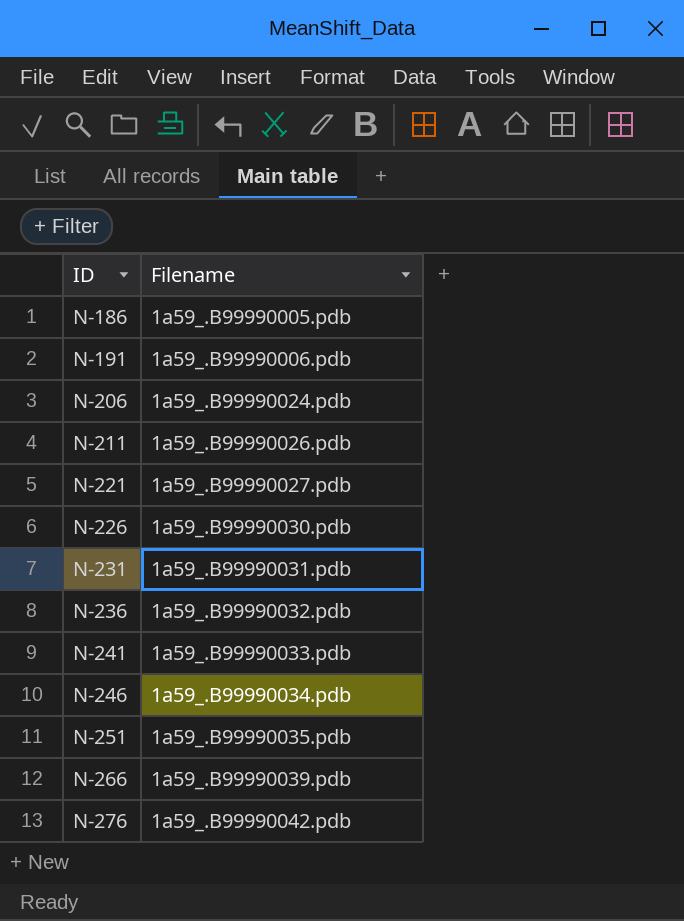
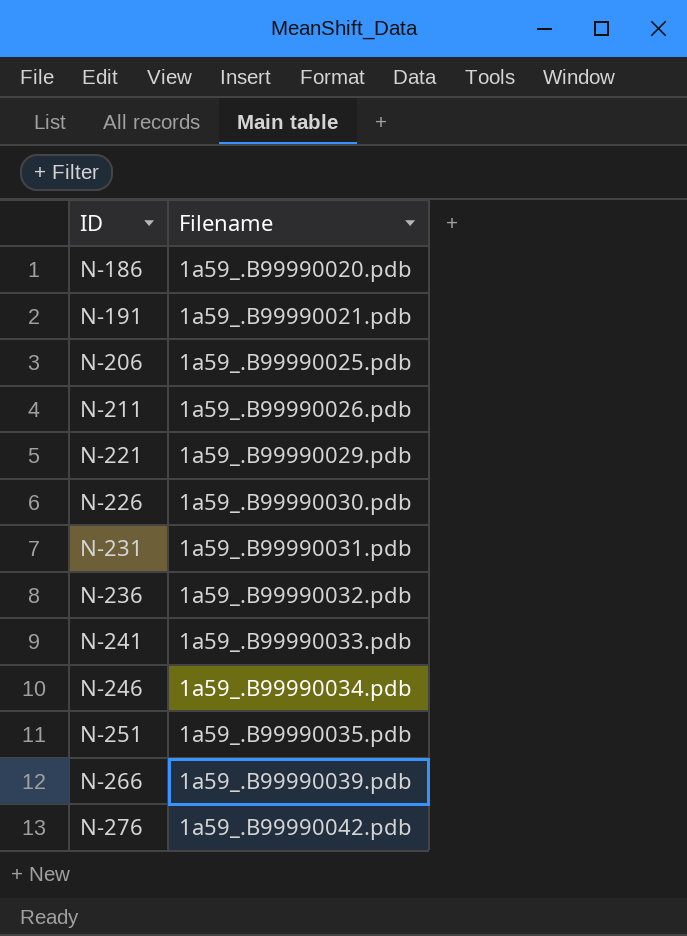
N-186 | Filename: 1a59_.B99990005.pdb -> 1a59_.B99990020.pdb
N-191 | Filename: 1a59_.B99990006.pdb -> 1a59_.B99990021.pdb
N-206 | Filename: 1a59_.B99990024.pdb -> 1a59_.B99990025.pdb
N-221 | Filename: 1a59_.B99990027.pdb -> 1a59_.B99990029.pdb

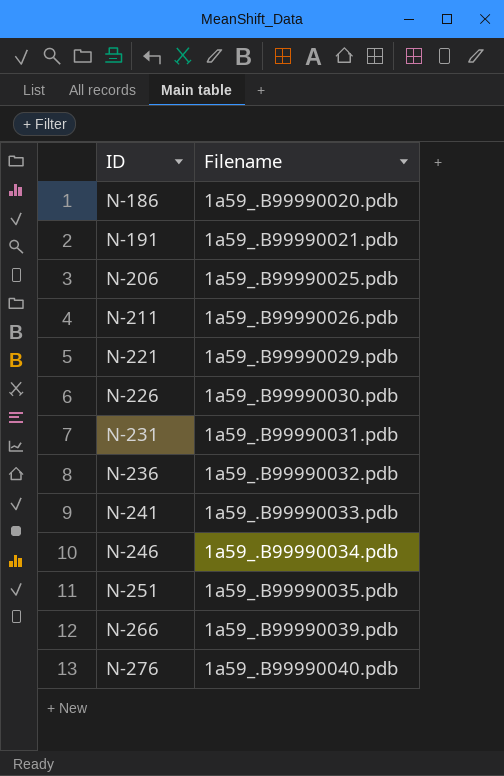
N-276 | Filename: 1a59_.B99990042.pdb -> 1a59_.B99990040.pdb

